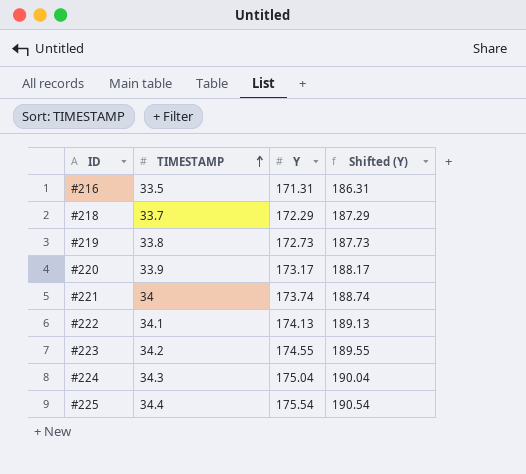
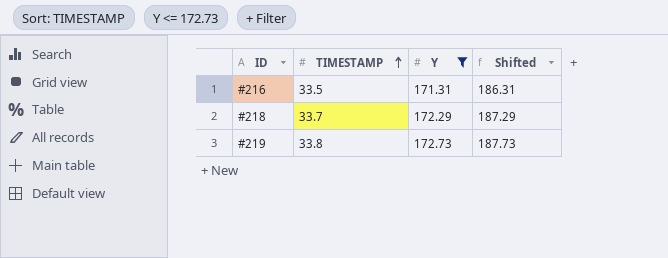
filter: none -> Y <= 172.73
column name: Shifted (Y) -> Shifted

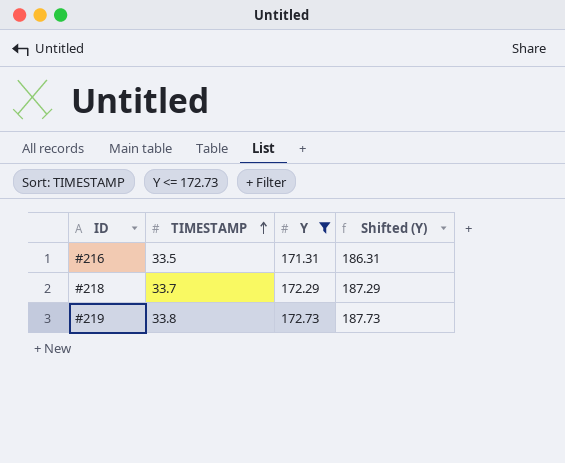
column name: Shifted -> Shifted (Y)

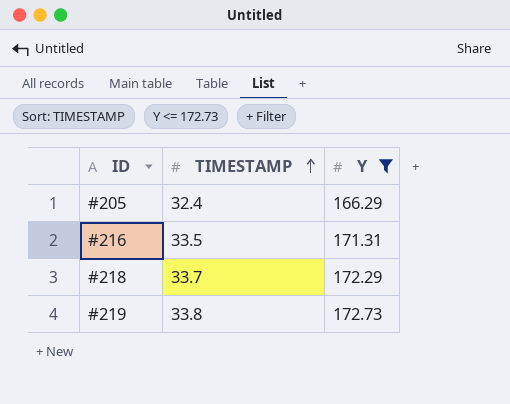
column Shifted (Y) | formula: [Y] + 15 -> none
row #205: none -> 32.4 | 166.29

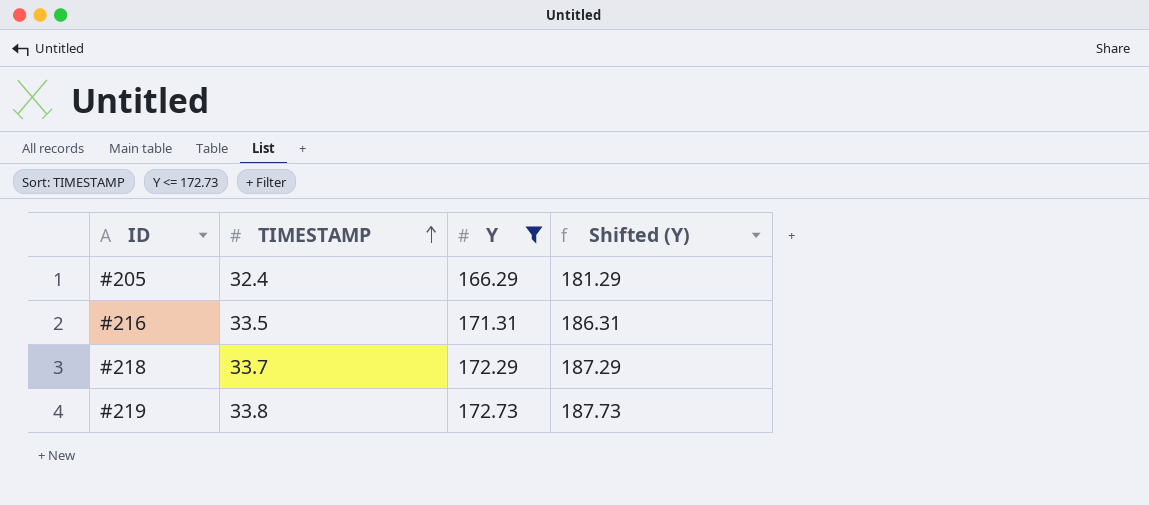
column Shifted (Y) | formula: none -> [Y] + 15

